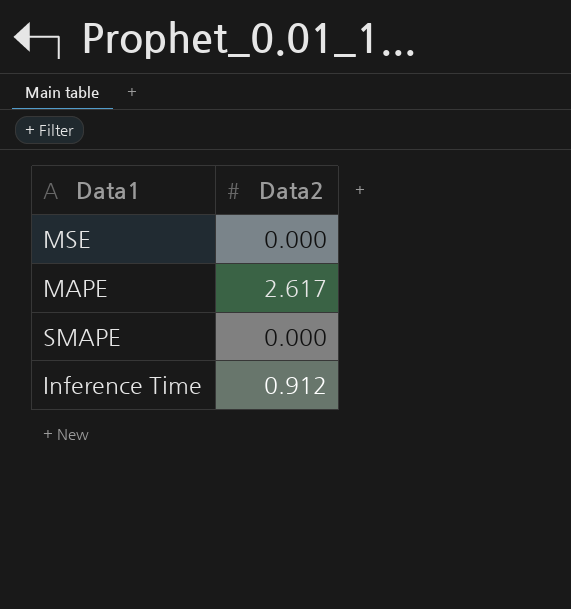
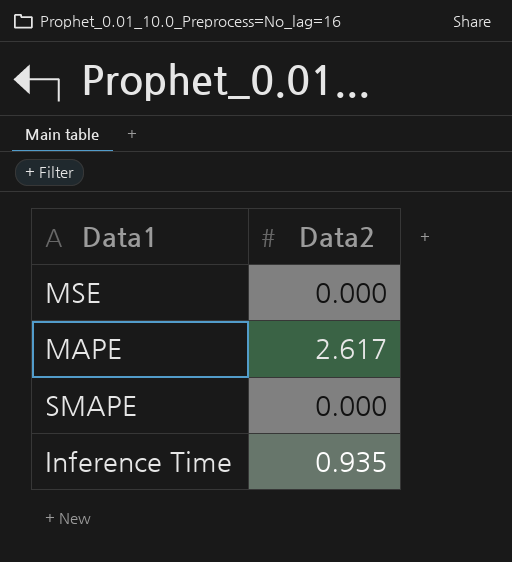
Inference Time | Data2: 0.912 -> 0.935

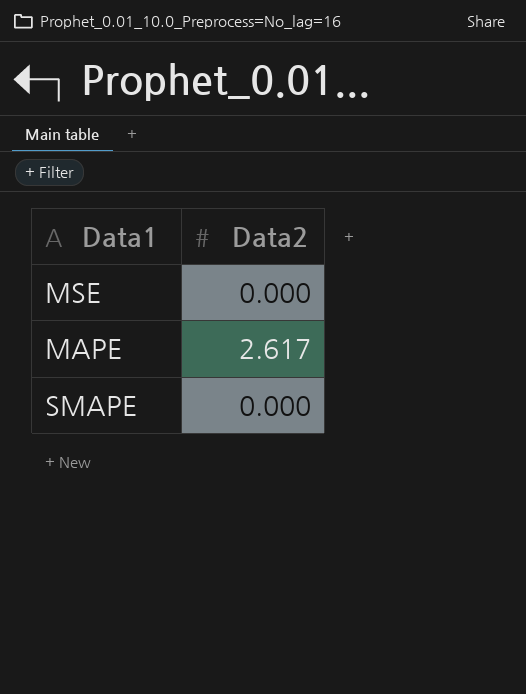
row Inference Time: 0.935 -> none

